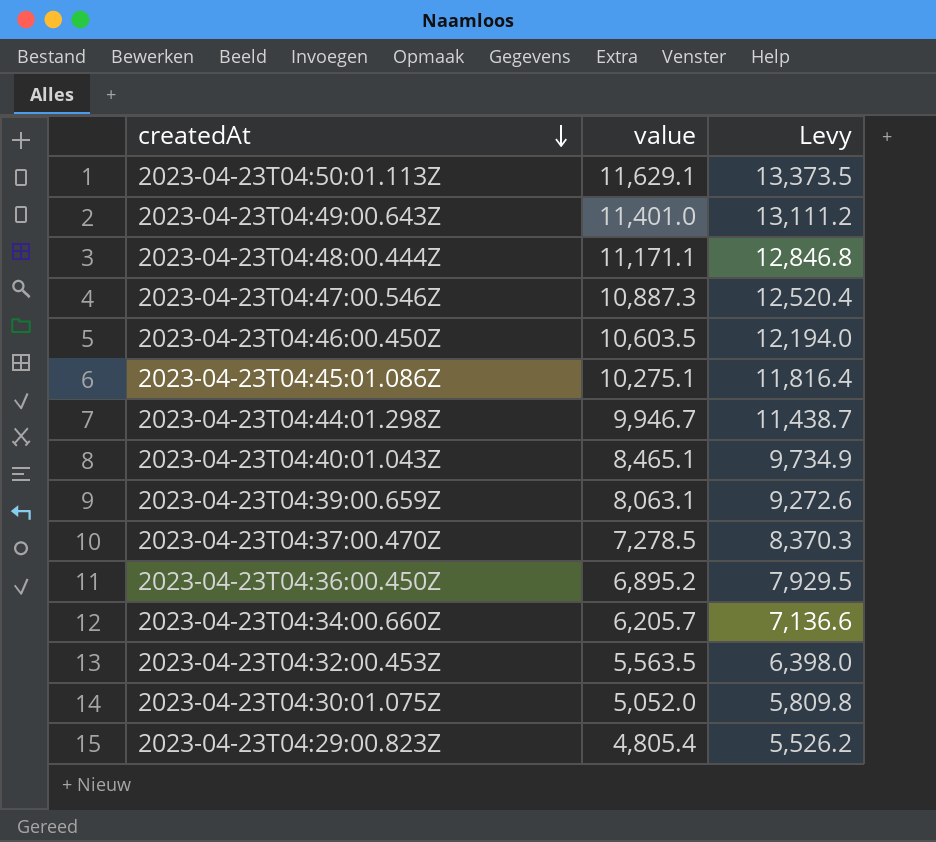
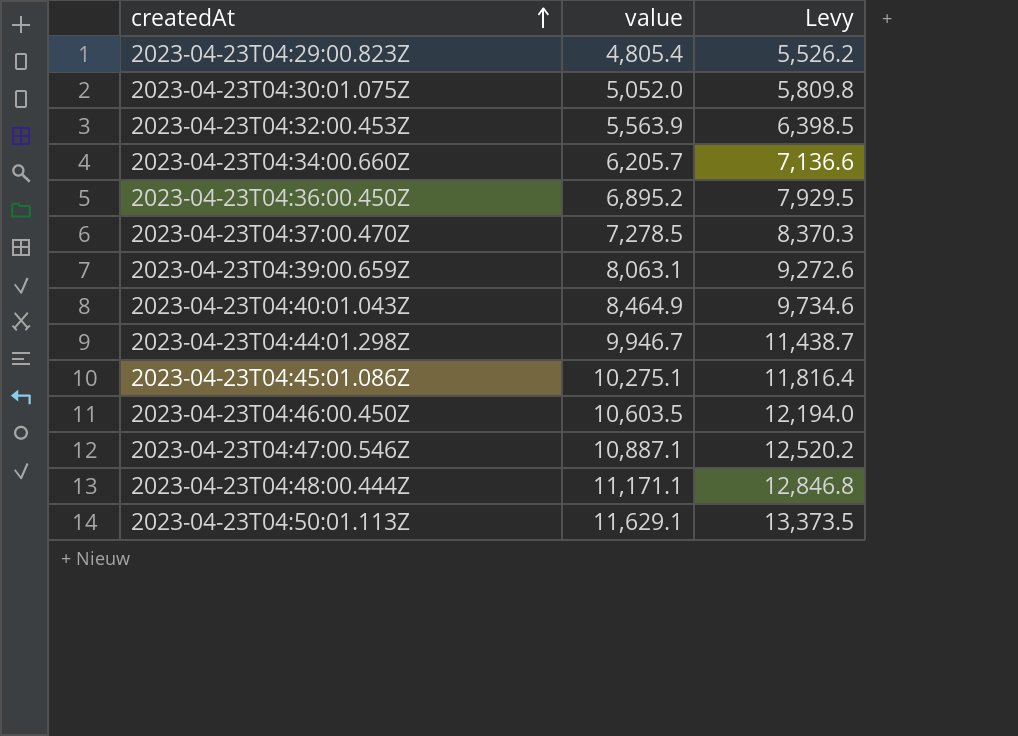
row order: createdAt descending -> createdAt ascending
row 2023-04-23T04:49:00.643Z: 11,401.0 | 13,111.2 -> none
2023-04-23T04:32:00.453Z | value: 5,563.5 -> 5,563.9
2023-04-23T04:32:00.453Z | Levy: 6,398.0 -> 6,398.5
2023-04-23T04:40:01.043Z | value: 8,465.1 -> 8,464.9
2023-04-23T04:40:01.043Z | Levy: 9,734.9 -> 9,734.6
2023-04-23T04:47:00.546Z | value: 10,887.3 -> 10,887.1
2023-04-23T04:47:00.546Z | Levy: 12,520.4 -> 12,520.2

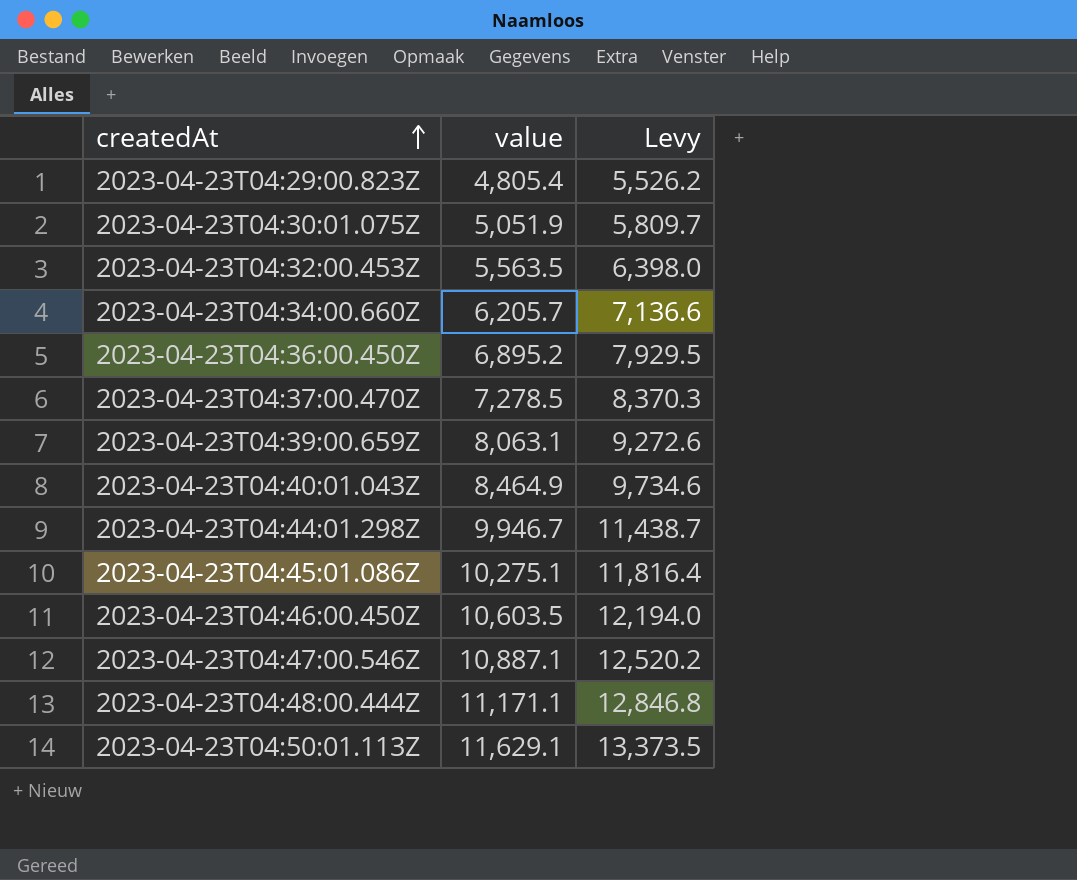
2023-04-23T04:30:01.075Z | value: 5,052.0 -> 5,051.9
2023-04-23T04:30:01.075Z | Levy: 5,809.8 -> 5,809.7
2023-04-23T04:32:00.453Z | value: 5,563.9 -> 5,563.5
2023-04-23T04:32:00.453Z | Levy: 6,398.5 -> 6,398.0

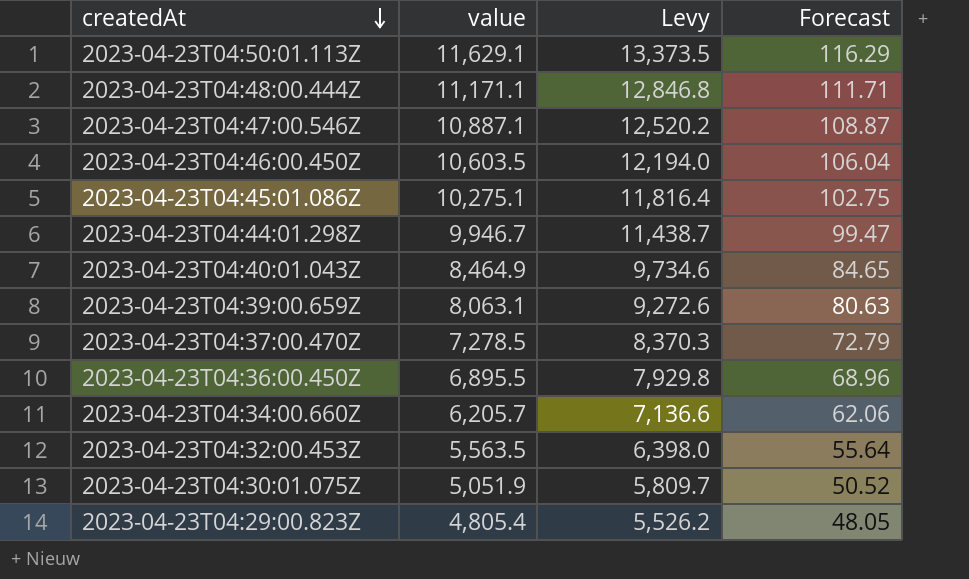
row order: createdAt ascending -> createdAt descending
column Forecast | formula: none -> [value] * 0.01
2023-04-23T04:36:00.450Z | value: 6,895.2 -> 6,895.5
2023-04-23T04:36:00.450Z | Levy: 7,929.5 -> 7,929.8

